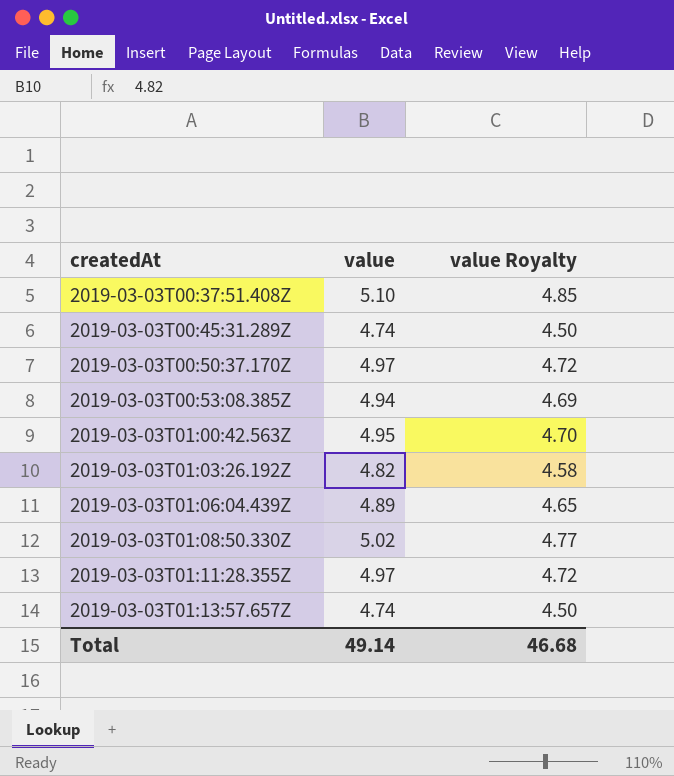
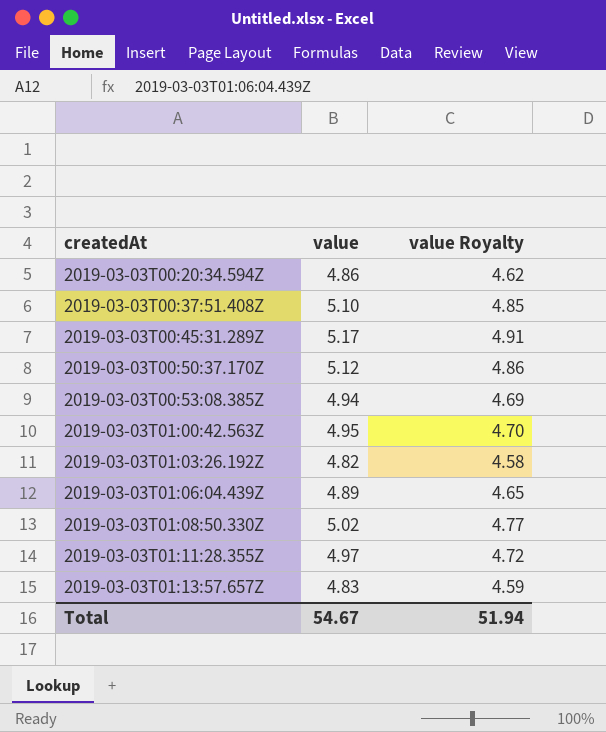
row 2019-03-03T00:20:34.594Z: none -> 4.86 | 4.62
2019-03-03T00:45:31.289Z | value: 4.74 -> 5.17
2019-03-03T00:45:31.289Z | value Royalty: 4.50 -> 4.91
2019-03-03T00:50:37.170Z | value: 4.97 -> 5.12
2019-03-03T00:50:37.170Z | value Royalty: 4.72 -> 4.86
2019-03-03T01:13:57.657Z | value: 4.74 -> 4.83
2019-03-03T01:13:57.657Z | value Royalty: 4.50 -> 4.59
Total | value: 49.14 -> 54.67
Total | value Royalty: 46.68 -> 51.94

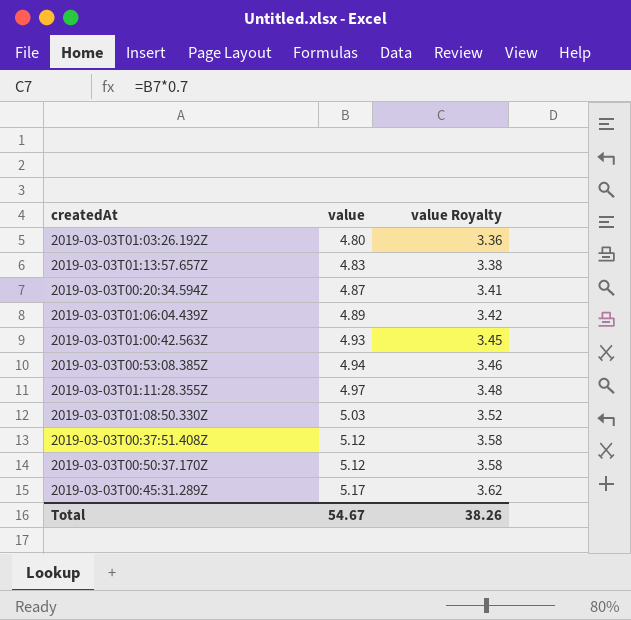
row order: createdAt ascending -> value ascending
column value Royalty | formula: [value] * 0.95 -> [value] * 0.7
2019-03-03T01:03:26.192Z | value: 4.82 -> 4.80
2019-03-03T00:20:34.594Z | value: 4.86 -> 4.87
2019-03-03T01:00:42.563Z | value: 4.95 -> 4.93
2019-03-03T01:08:50.330Z | value: 5.02 -> 5.03
2019-03-03T00:37:51.408Z | value: 5.10 -> 5.12
Total | value Royalty: 51.94 -> 38.26

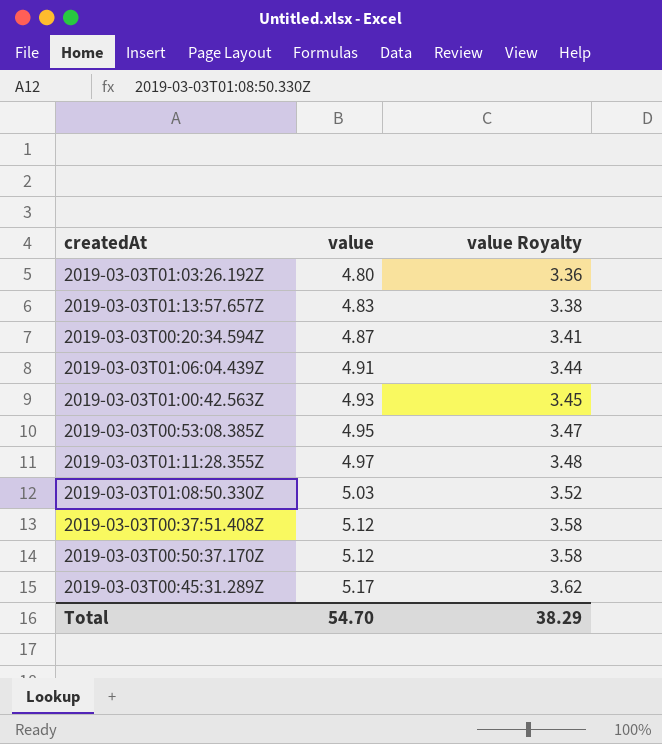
2019-03-03T01:06:04.439Z | value: 4.89 -> 4.91
2019-03-03T01:06:04.439Z | value Royalty: 3.42 -> 3.44
2019-03-03T00:53:08.385Z | value: 4.94 -> 4.95
2019-03-03T00:53:08.385Z | value Royalty: 3.46 -> 3.47
Total | value: 54.67 -> 54.70
Total | value Royalty: 38.26 -> 38.29

